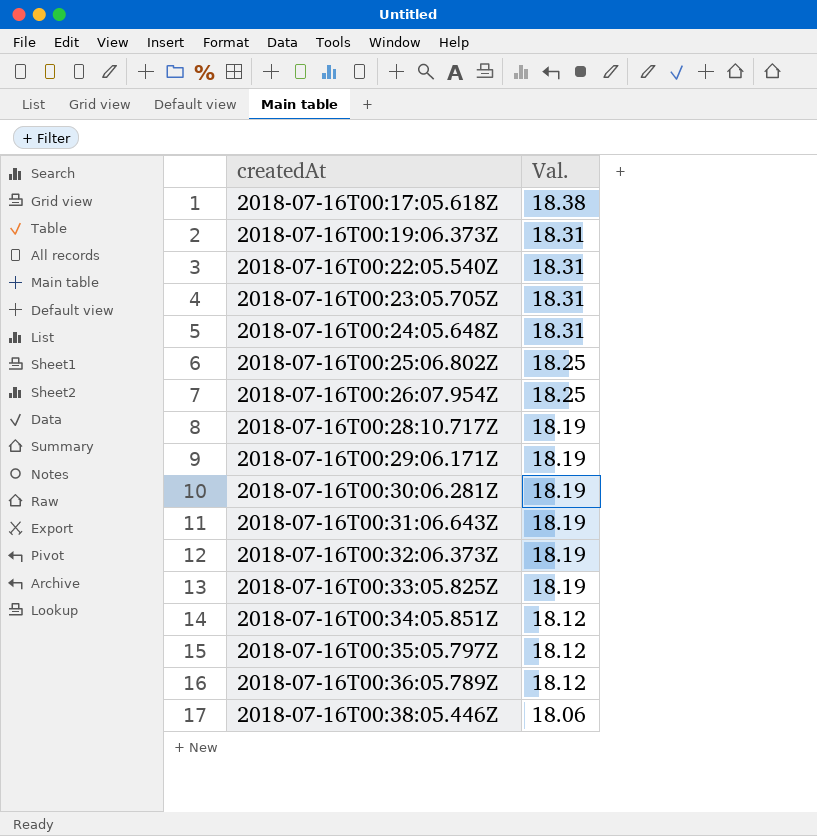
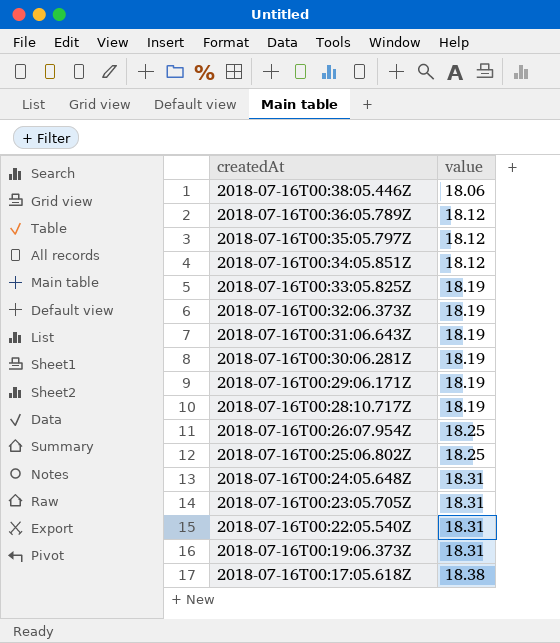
row order: createdAt ascending -> createdAt descending
column name: Val. -> value

